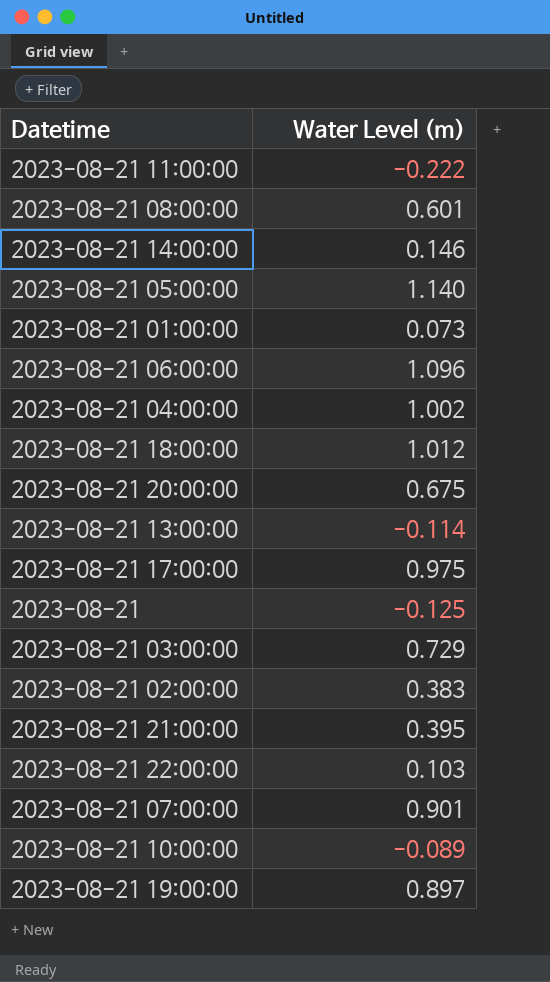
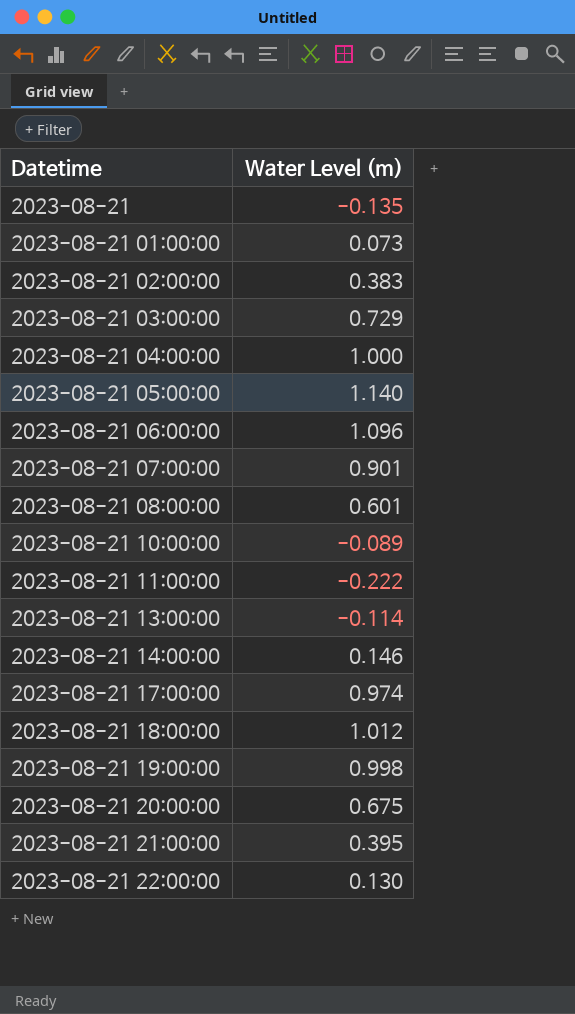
row order: none -> Datetime ascending
2023-08-21 | Water Level (m): -0.125 -> -0.135
2023-08-21 04:00:00 | Water Level (m): 1.002 -> 1.000
2023-08-21 17:00:00 | Water Level (m): 0.975 -> 0.974
2023-08-21 19:00:00 | Water Level (m): 0.897 -> 0.998
2023-08-21 22:00:00 | Water Level (m): 0.103 -> 0.130

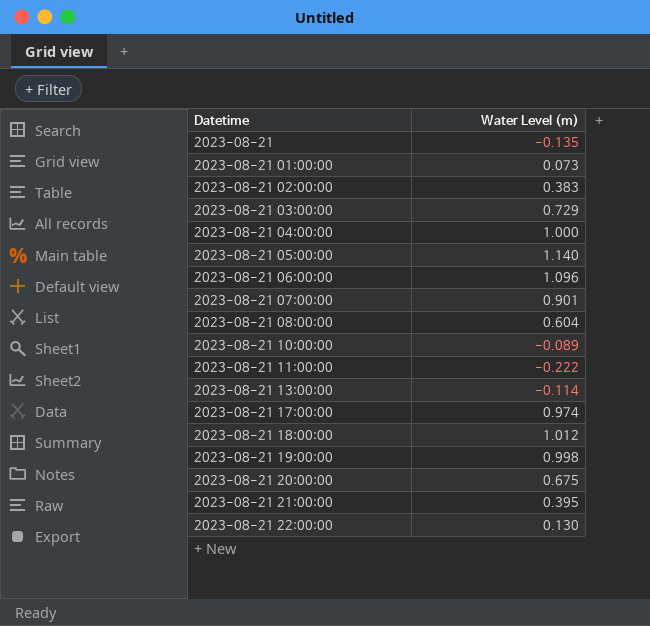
row 2023-08-21 14:00:00: 0.146 -> none
2023-08-21 08:00:00 | Water Level (m): 0.601 -> 0.604

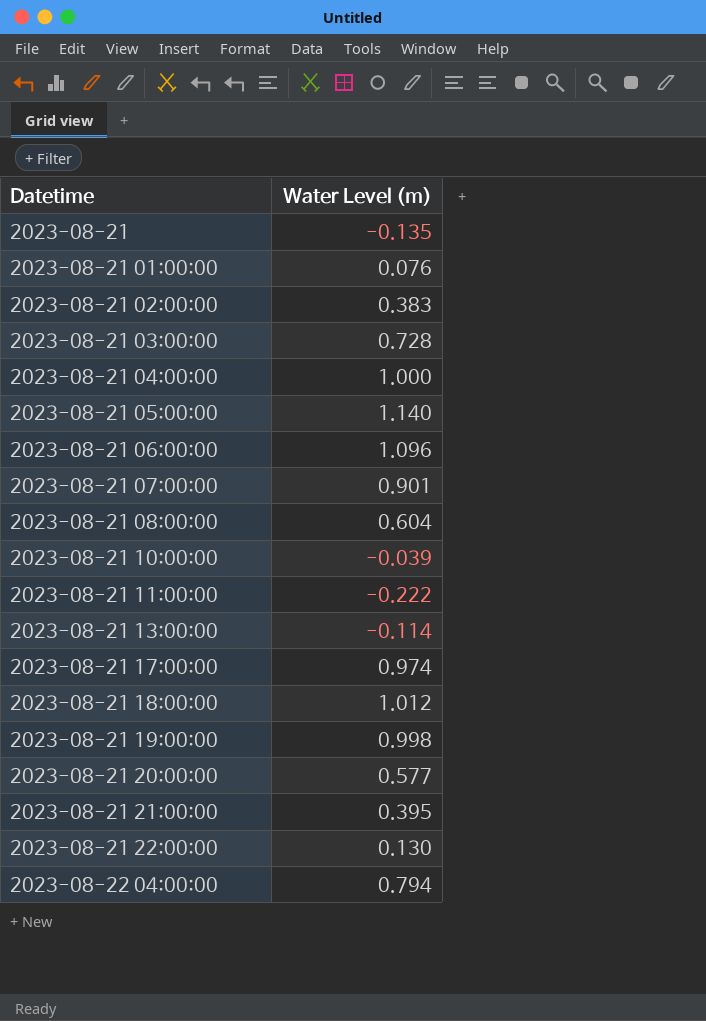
2023-08-21 01:00:00 | Water Level (m): 0.073 -> 0.076
2023-08-21 03:00:00 | Water Level (m): 0.729 -> 0.728
2023-08-21 10:00:00 | Water Level (m): -0.089 -> -0.039
2023-08-21 20:00:00 | Water Level (m): 0.675 -> 0.577
row 2023-08-22 04:00:00: none -> 0.794

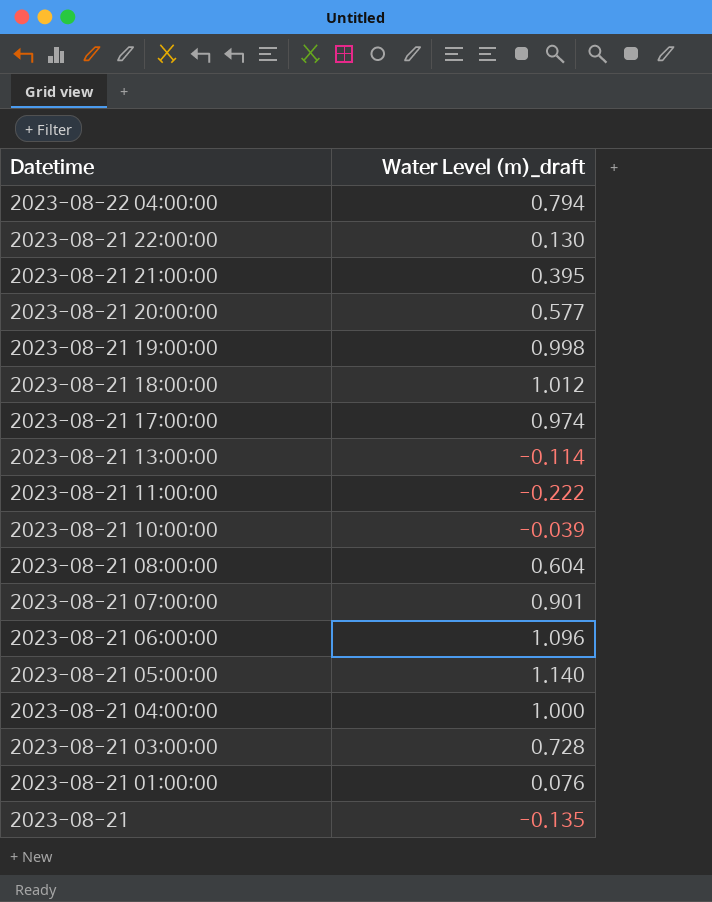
row order: Datetime ascending -> Datetime descending
column name: Water Level (m) -> Water Level (m)_draft
row 2023-08-21 02:00:00: 0.383 -> none

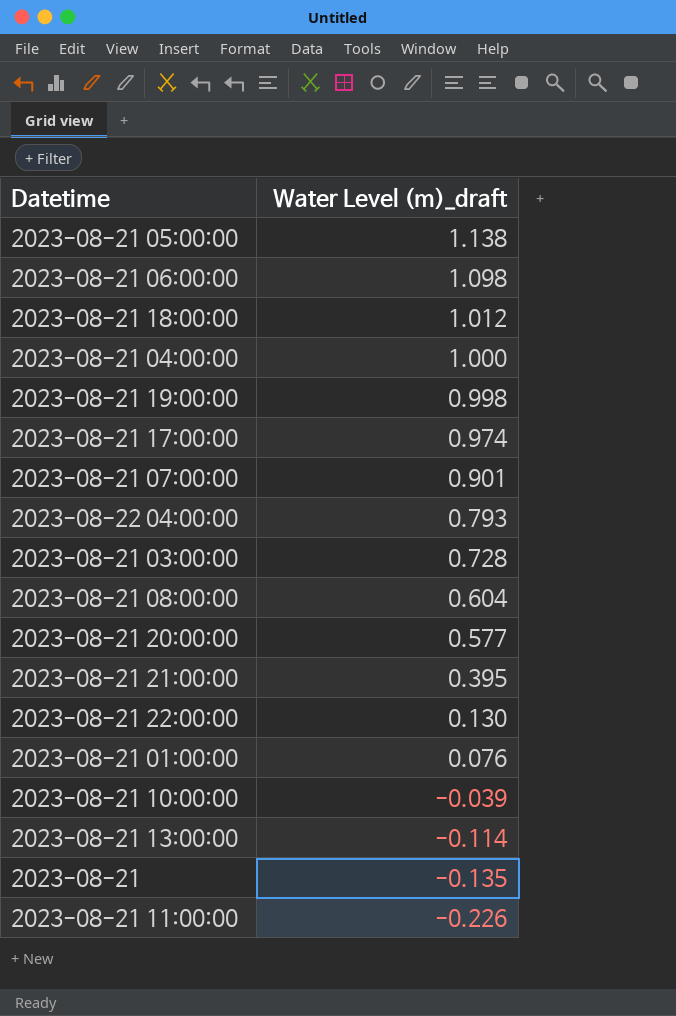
row order: Datetime descending -> Water Level (m)_draft descending
2023-08-21 05:00:00 | Water Level (m)_draft: 1.140 -> 1.138
2023-08-21 06:00:00 | Water Level (m)_draft: 1.096 -> 1.098
2023-08-22 04:00:00 | Water Level (m)_draft: 0.794 -> 0.793
2023-08-21 11:00:00 | Water Level (m)_draft: -0.222 -> -0.226

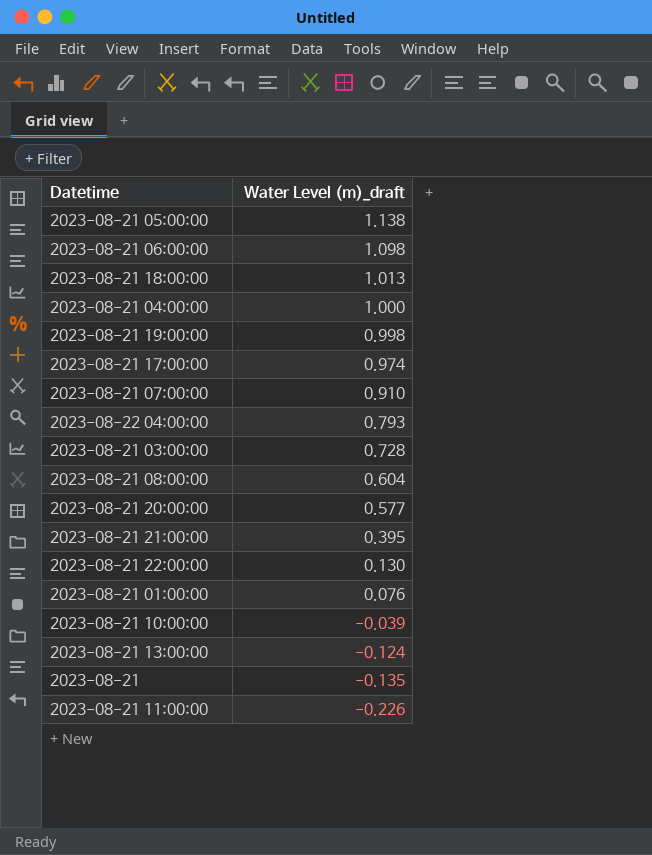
2023-08-21 18:00:00 | Water Level (m)_draft: 1.012 -> 1.013
2023-08-21 07:00:00 | Water Level (m)_draft: 0.901 -> 0.910
2023-08-21 13:00:00 | Water Level (m)_draft: -0.114 -> -0.124

